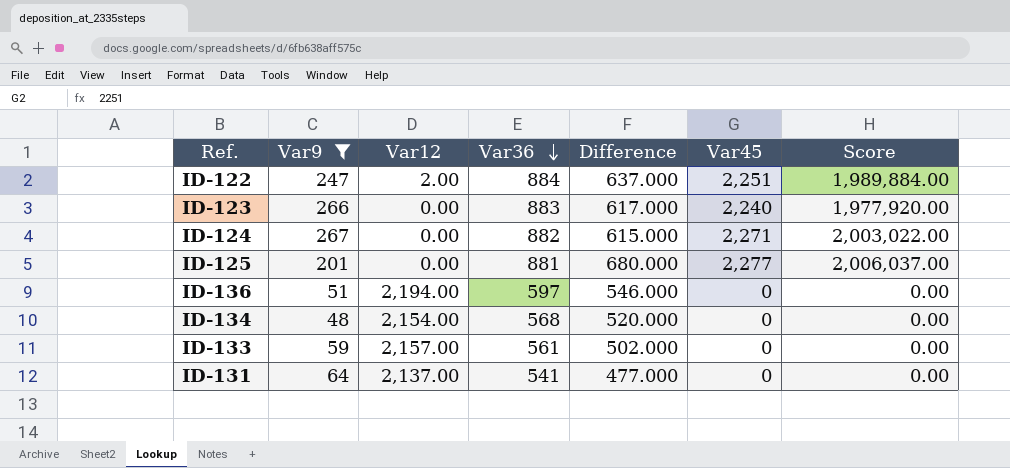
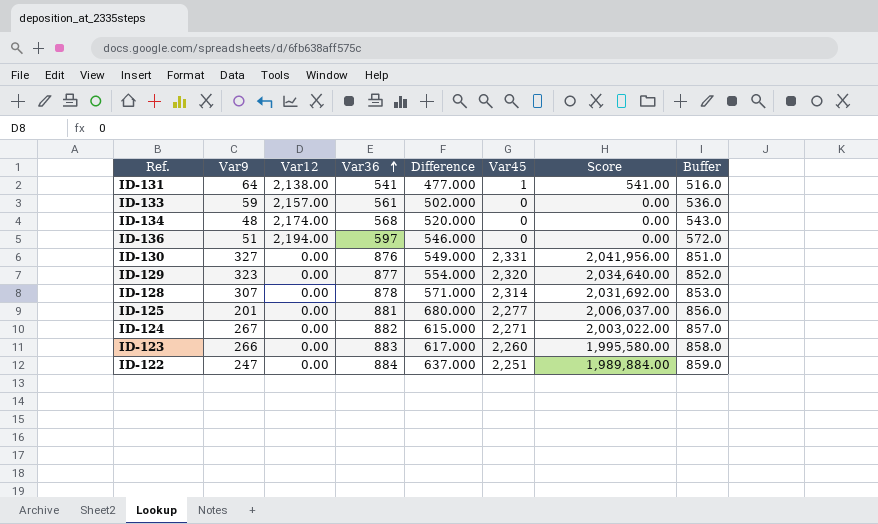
filter: Var9 <= 267 -> none
row order: Var36 descending -> Var36 ascending
column Buffer | formula: none -> [Var36] - 25
ID-131 | Var12: 2,137.00 -> 2,138.00
ID-131 | Var45: 0 -> 1
ID-131 | Score: 0.00 -> 541.00
ID-134 | Var12: 2,154.00 -> 2,174.00
ID-123 | Var45: 2,240 -> 2,260
ID-123 | Score: 1,977,920.00 -> 1,995,580.00
ID-122 | Var12: 2.00 -> 0.00

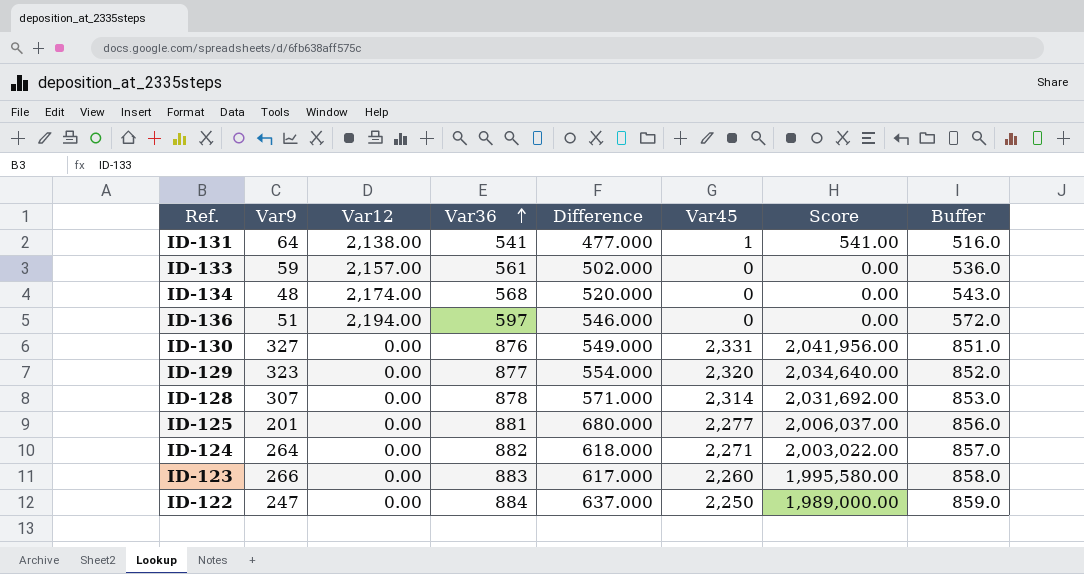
ID-124 | Var9: 267 -> 264
ID-124 | Difference: 615.000 -> 618.000
ID-122 | Var45: 2,251 -> 2,250
ID-122 | Score: 1,989,884.00 -> 1,989,000.00

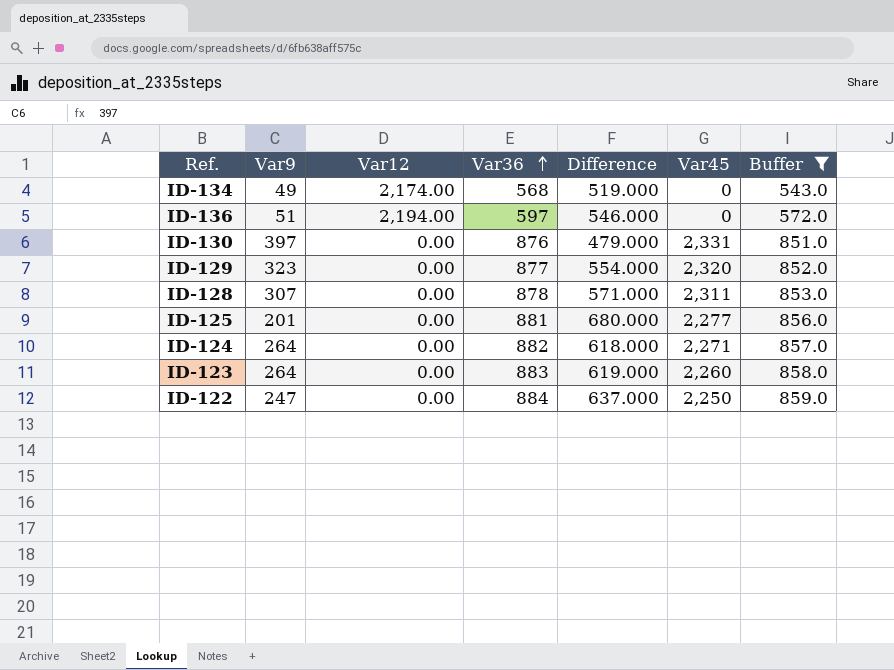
filter: none -> Buffer >= 543.0
column Score | formula: [Var36] * [Var45] -> none
ID-134 | Var9: 48 -> 49
ID-134 | Difference: 520.000 -> 519.000
ID-130 | Var9: 327 -> 397
ID-130 | Difference: 549.000 -> 479.000
ID-128 | Var45: 2,314 -> 2,311
ID-123 | Var9: 266 -> 264
ID-123 | Difference: 617.000 -> 619.000

